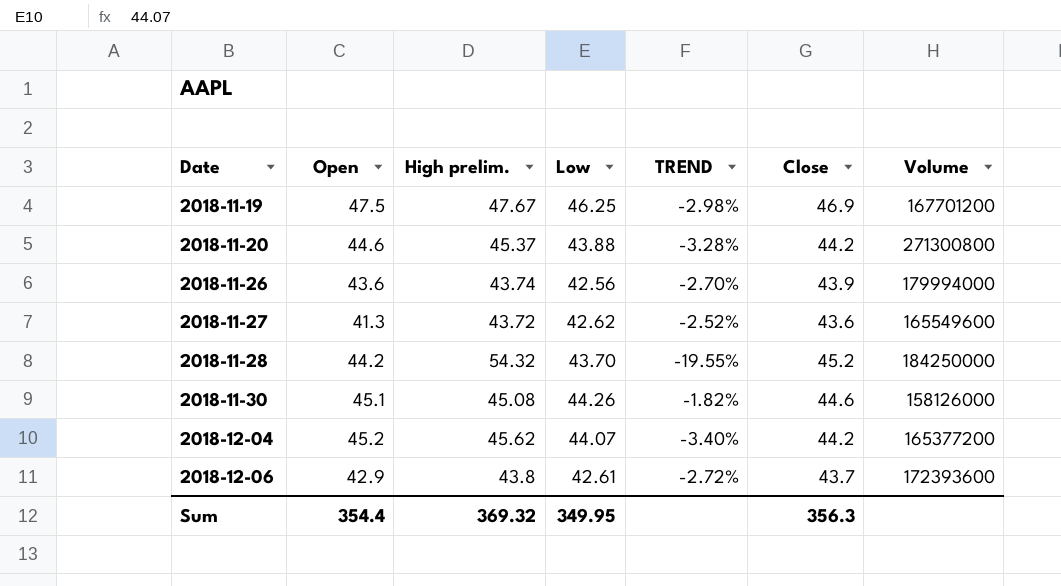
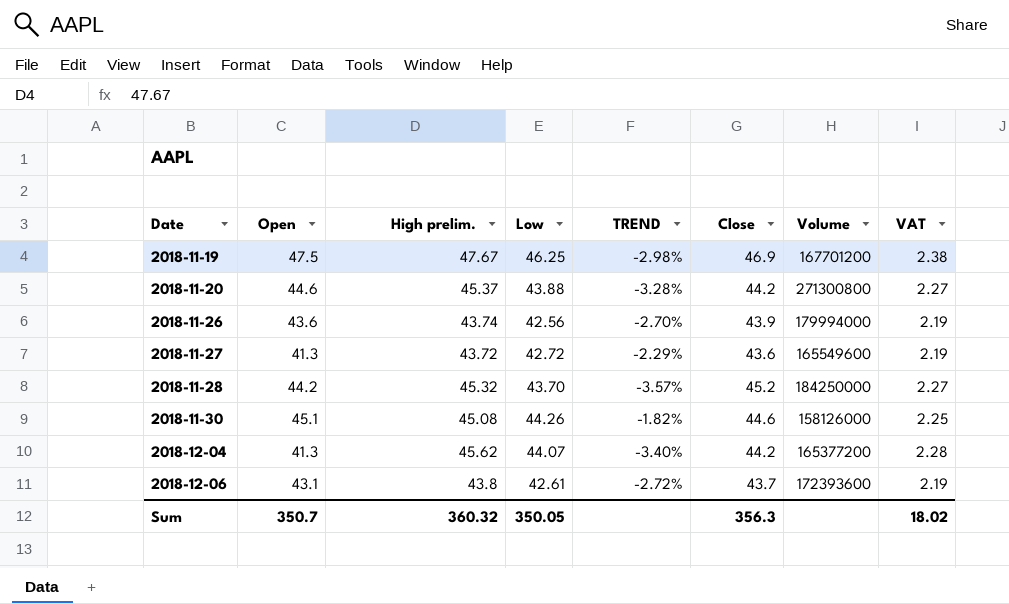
column VAT | formula: none -> [High prelim.] * 0.05
2018-11-27 | Low: 42.62 -> 42.72
2018-11-27 | TREND: -2.52% -> -2.29%
2018-11-28 | High prelim.: 54.32 -> 45.32
2018-11-28 | TREND: -19.55% -> -3.57%
2018-12-04 | Open: 45.2 -> 41.3
2018-12-06 | Open: 42.9 -> 43.1
Sum | Open: 354.4 -> 350.7
Sum | High prelim.: 369.32 -> 360.32
Sum | Low: 349.95 -> 350.05

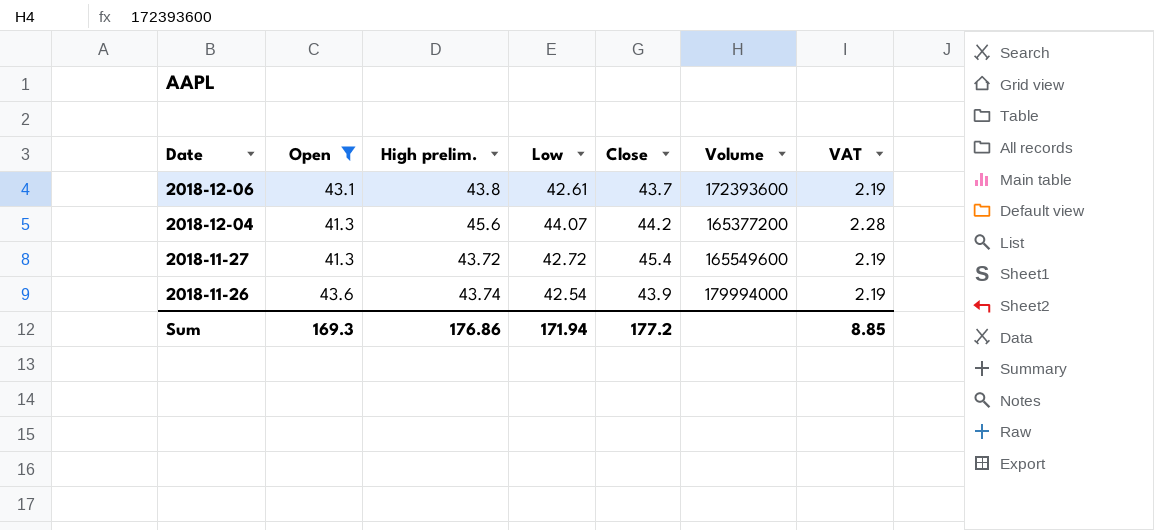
filter: none -> Open <= 43.6
row order: Date ascending -> Date descending
column TREND | formula: ([Low] - [High prelim.]) / [High prelim.] -> none
2018-12-04 | High prelim.: 45.62 -> 45.6
2018-11-27 | Close: 43.6 -> 45.4
2018-11-26 | Low: 42.56 -> 42.54
Sum | Open: 350.7 -> 169.3
Sum | High prelim.: 360.32 -> 176.86
Sum | Low: 350.05 -> 171.94
Sum | Close: 356.3 -> 177.2
Sum | VAT: 18.02 -> 8.85

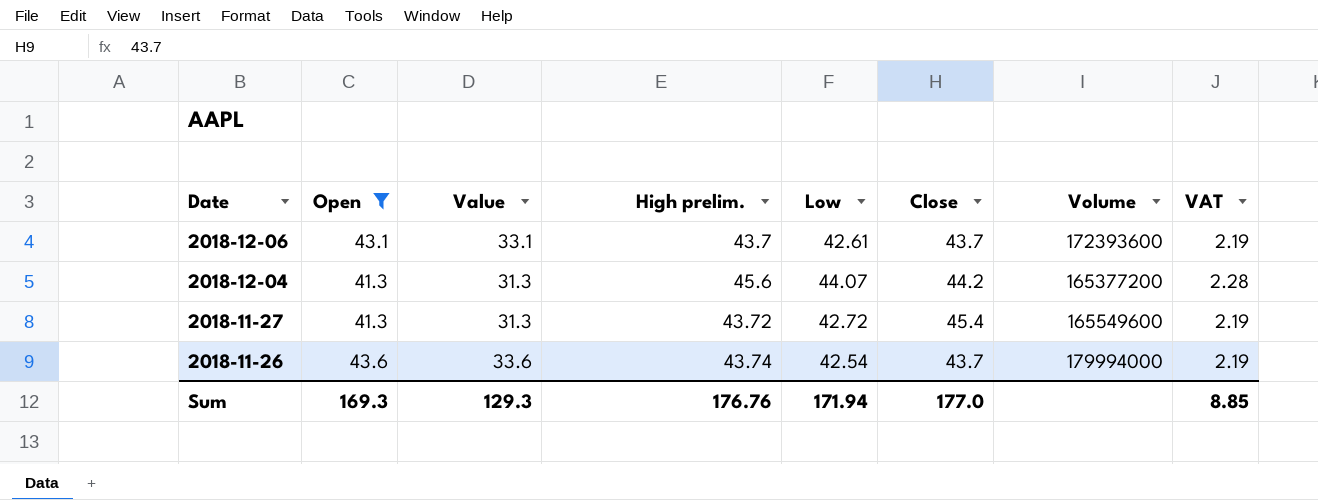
column Value | formula: none -> [Open] - 10
2018-12-06 | High prelim.: 43.8 -> 43.7
2018-11-26 | Close: 43.9 -> 43.7
Sum | High prelim.: 176.86 -> 176.76
Sum | Close: 177.2 -> 177.0

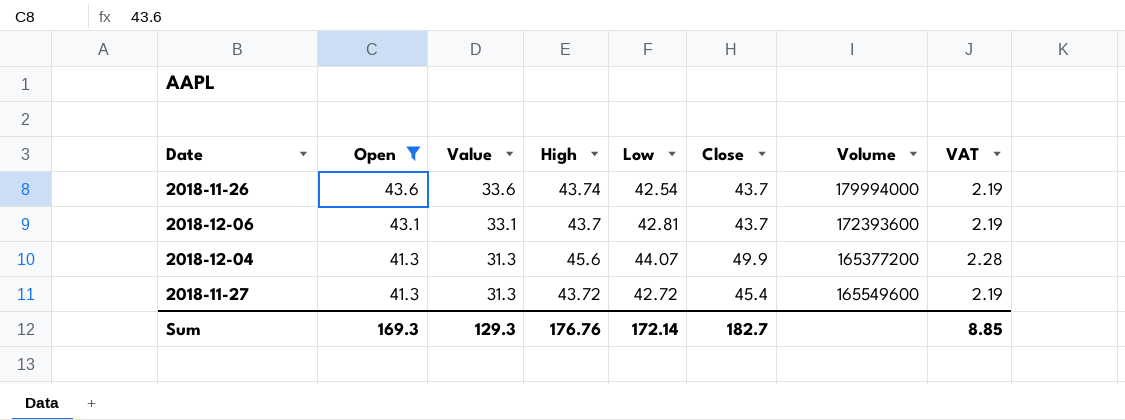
row order: Date descending -> Open descending
column name: High prelim. -> High
2018-12-06 | Low: 42.61 -> 42.81
2018-12-04 | Close: 44.2 -> 49.9
Sum | Low: 171.94 -> 172.14
Sum | Close: 177.0 -> 182.7

